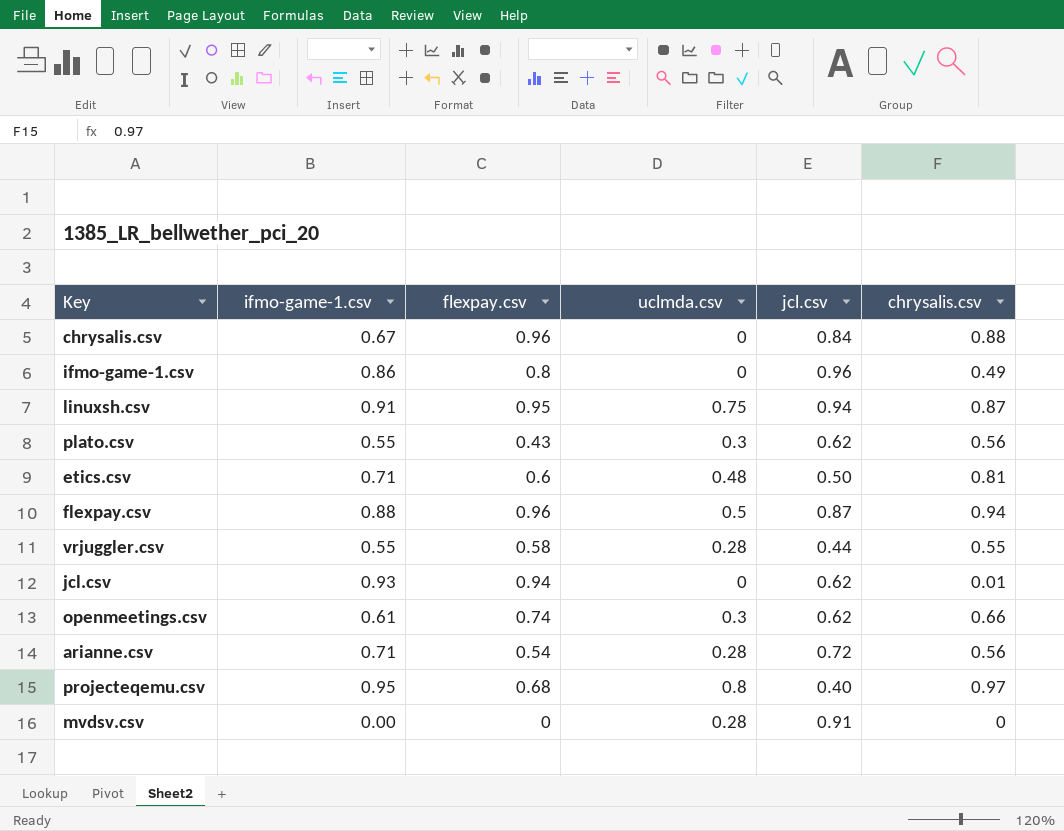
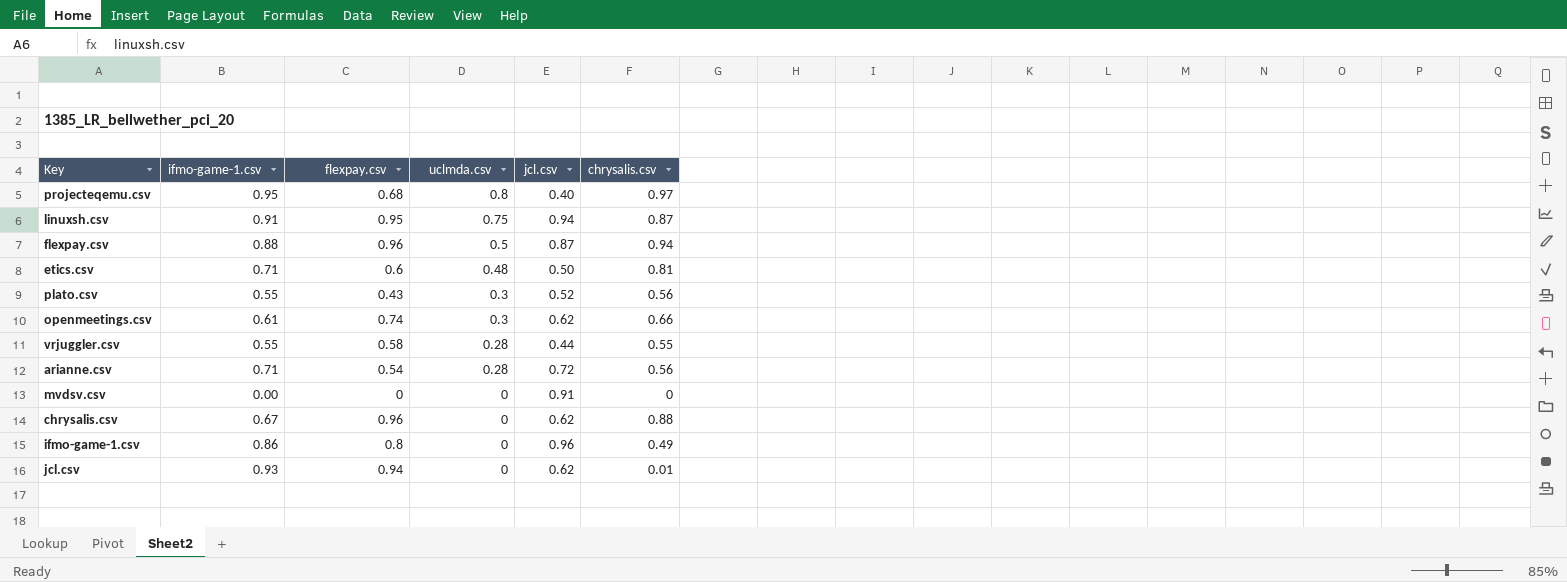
row order: none -> uclmda.csv descending
plato.csv | jcl.csv: 0.62 -> 0.52
mvdsv.csv | uclmda.csv: 0.28 -> 0
chrysalis.csv | jcl.csv: 0.84 -> 0.62

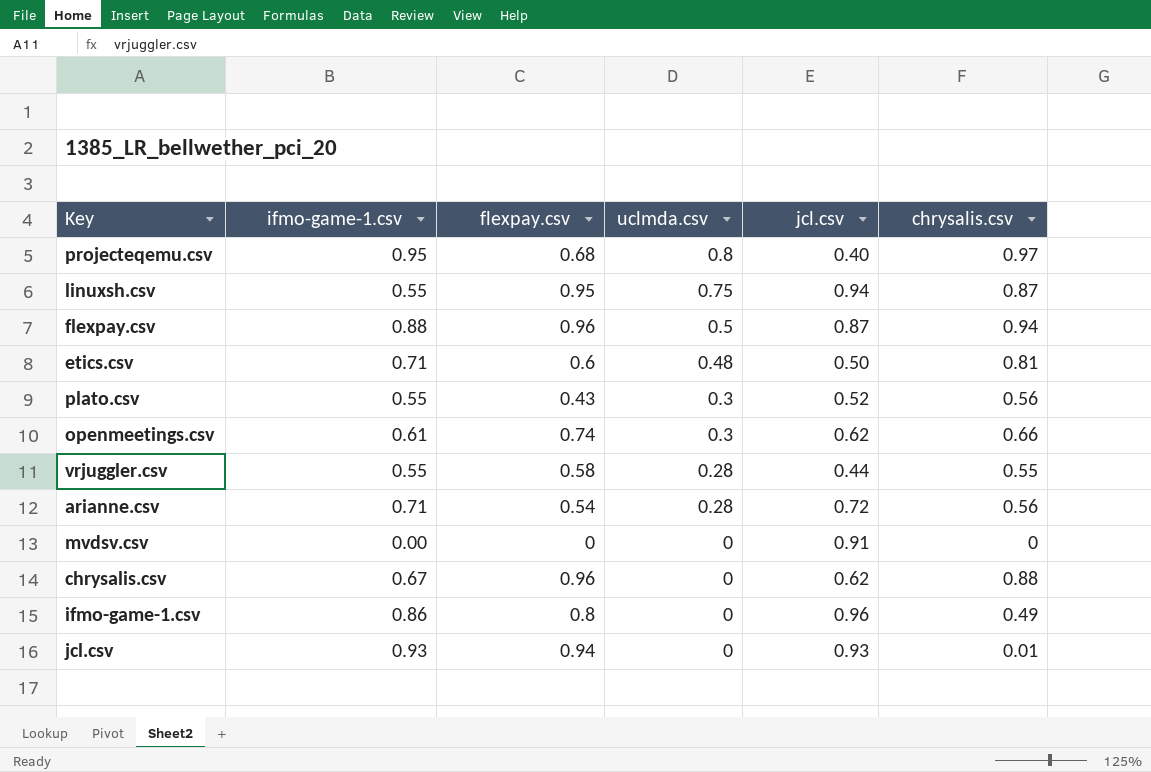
linuxsh.csv | ifmo-game-1.csv: 0.91 -> 0.55
jcl.csv | jcl.csv: 0.62 -> 0.93

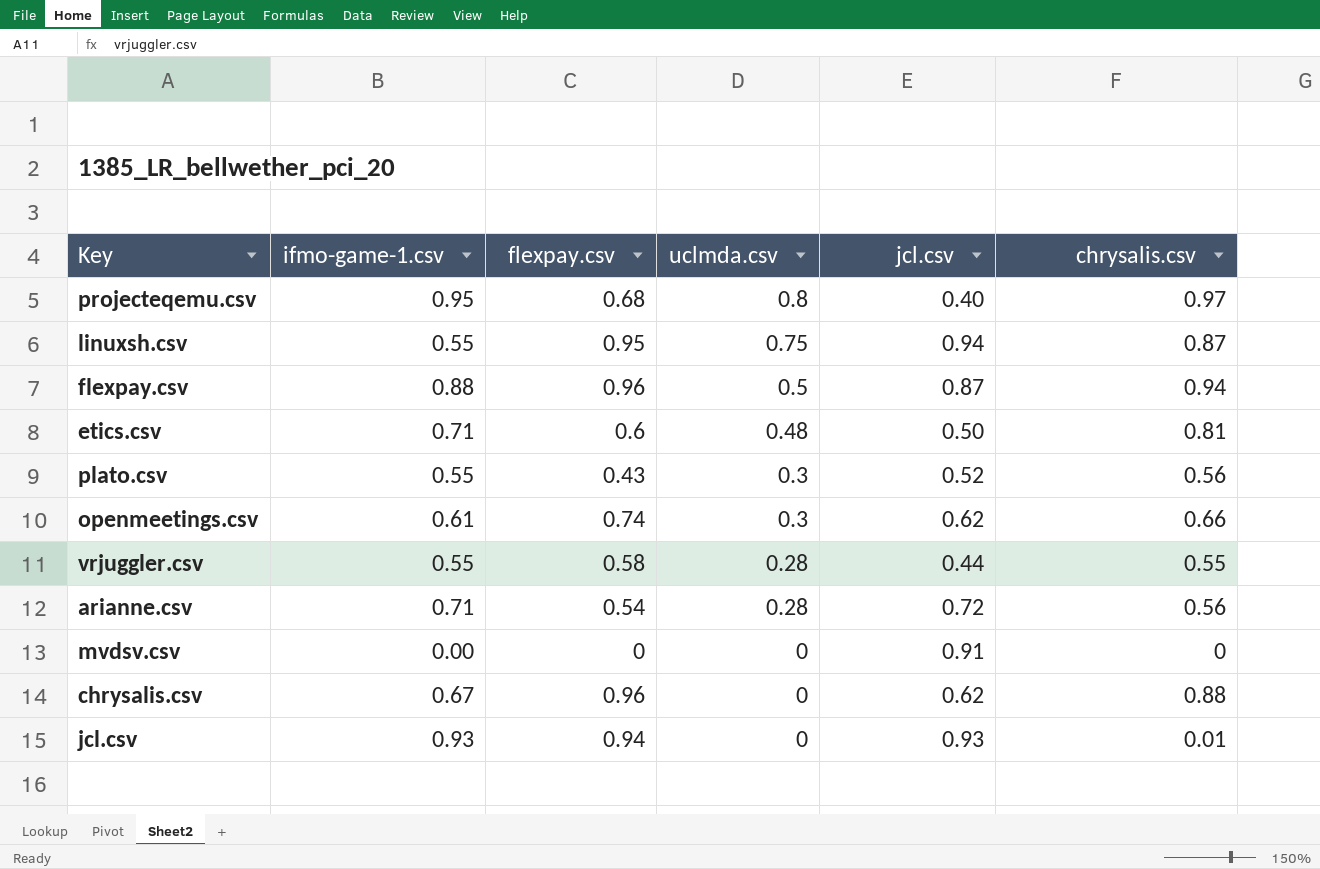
row ifmo-game-1.csv: 0.86 | 0.8 | 0 | 0.96 | 0.49 -> none

